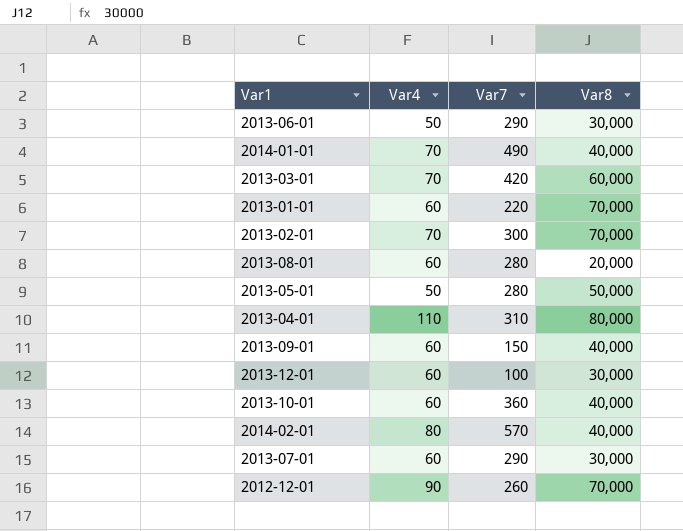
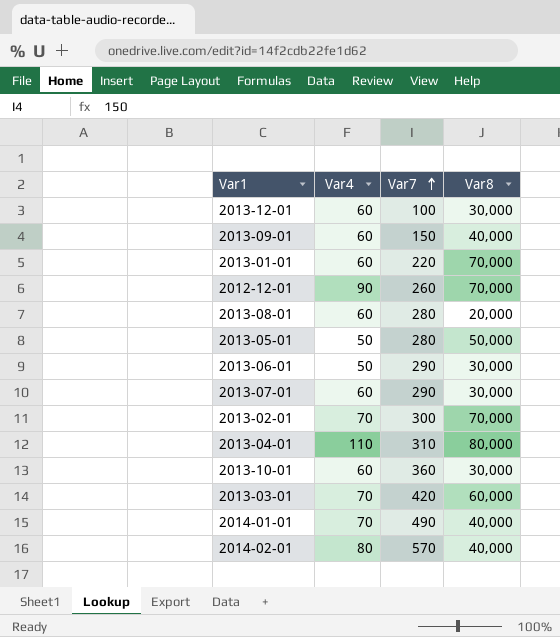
row order: none -> Var7 ascending
2013-10-01 | Var8: 40,000 -> 30,000

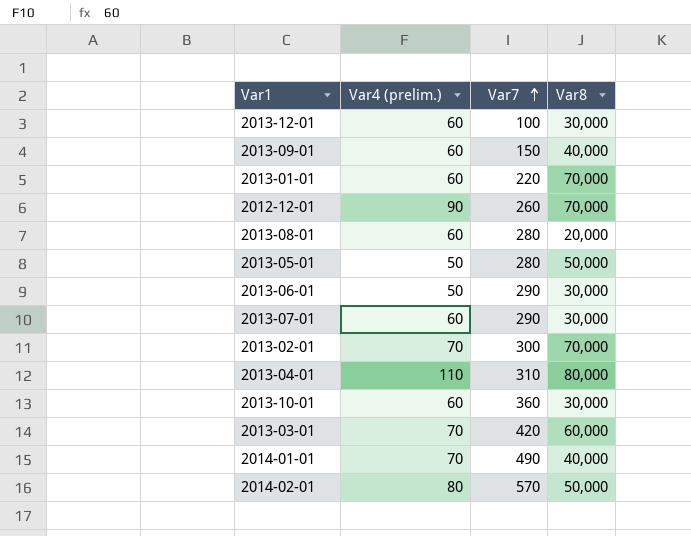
column name: Var4 -> Var4 (prelim.)
2014-02-01 | Var8: 40,000 -> 50,000

